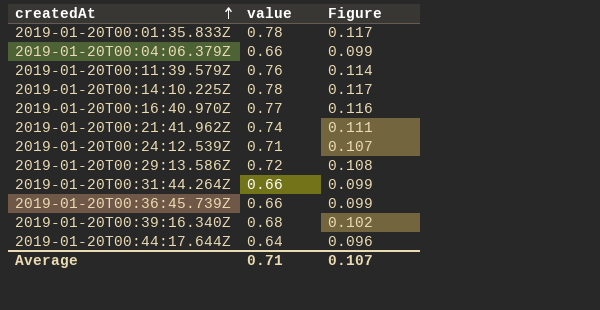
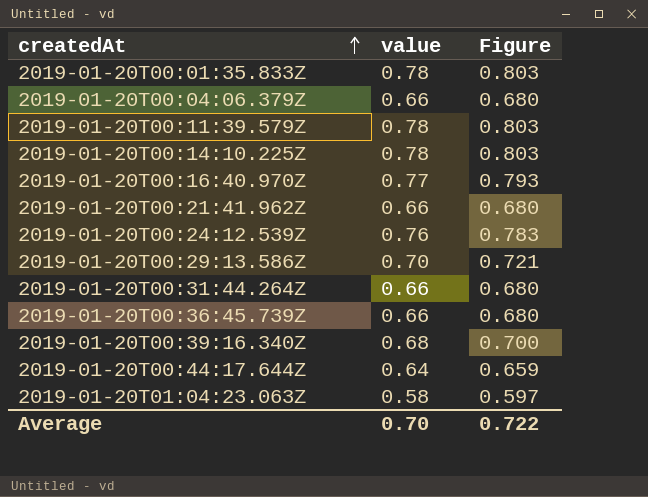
column Figure | formula: [value] * 0.15 -> [value] * 1.03
2019-01-20T00:11:39.579Z | value: 0.76 -> 0.78
2019-01-20T00:21:41.962Z | value: 0.74 -> 0.66
2019-01-20T00:24:12.539Z | value: 0.71 -> 0.76
2019-01-20T00:29:13.586Z | value: 0.72 -> 0.70
row 2019-01-20T01:04:23.063Z: none -> 0.58 | 0.597
Average | value: 0.71 -> 0.70
Average | Figure: 0.107 -> 0.722

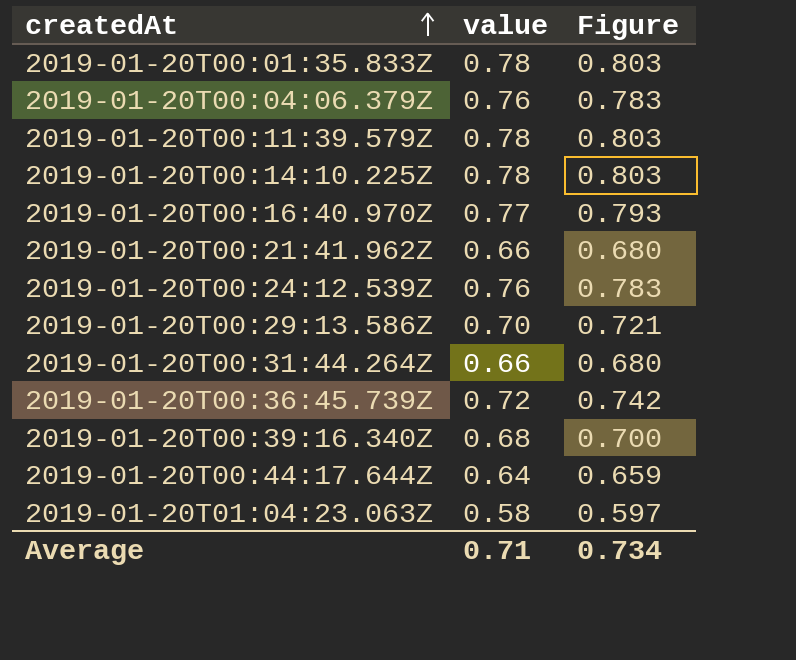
2019-01-20T00:04:06.379Z | value: 0.66 -> 0.76
2019-01-20T00:04:06.379Z | Figure: 0.680 -> 0.783
2019-01-20T00:36:45.739Z | value: 0.66 -> 0.72
2019-01-20T00:36:45.739Z | Figure: 0.680 -> 0.742
Average | value: 0.70 -> 0.71
Average | Figure: 0.722 -> 0.734

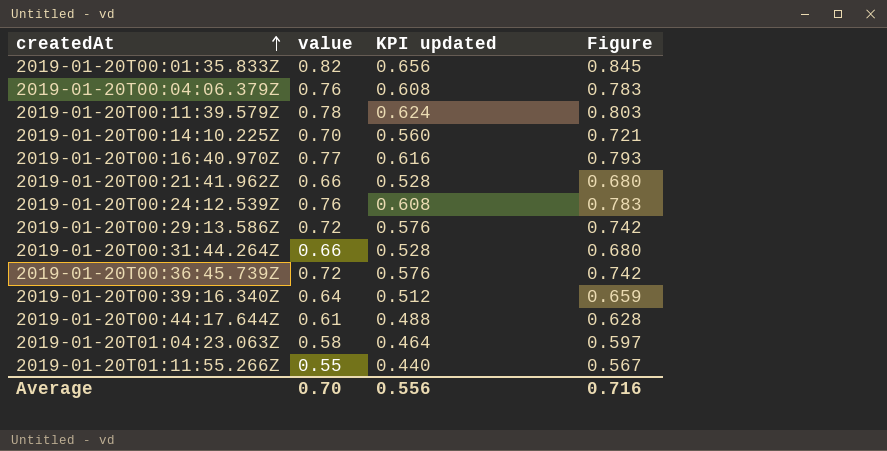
column KPI updated | formula: none -> [value] * 0.8
2019-01-20T00:01:35.833Z | value: 0.78 -> 0.82
2019-01-20T00:01:35.833Z | Figure: 0.803 -> 0.845
2019-01-20T00:14:10.225Z | value: 0.78 -> 0.70
2019-01-20T00:14:10.225Z | Figure: 0.803 -> 0.721
2019-01-20T00:29:13.586Z | value: 0.70 -> 0.72
2019-01-20T00:29:13.586Z | Figure: 0.721 -> 0.742
2019-01-20T00:39:16.340Z | value: 0.68 -> 0.64
2019-01-20T00:39:16.340Z | Figure: 0.700 -> 0.659
2019-01-20T00:44:17.644Z | value: 0.64 -> 0.61
2019-01-20T00:44:17.644Z | Figure: 0.659 -> 0.628
row 2019-01-20T01:11:55.266Z: none -> 0.55 | 0.440 | 0.567
Average | value: 0.71 -> 0.70
Average | Figure: 0.734 -> 0.716

